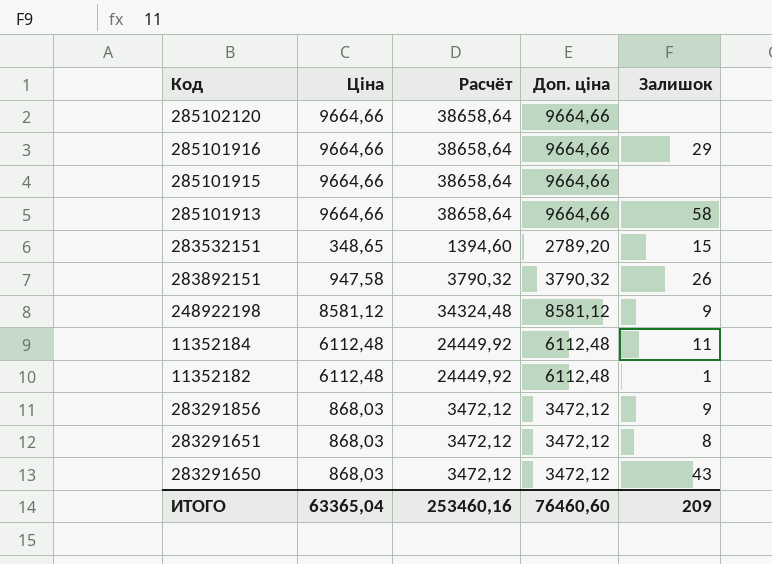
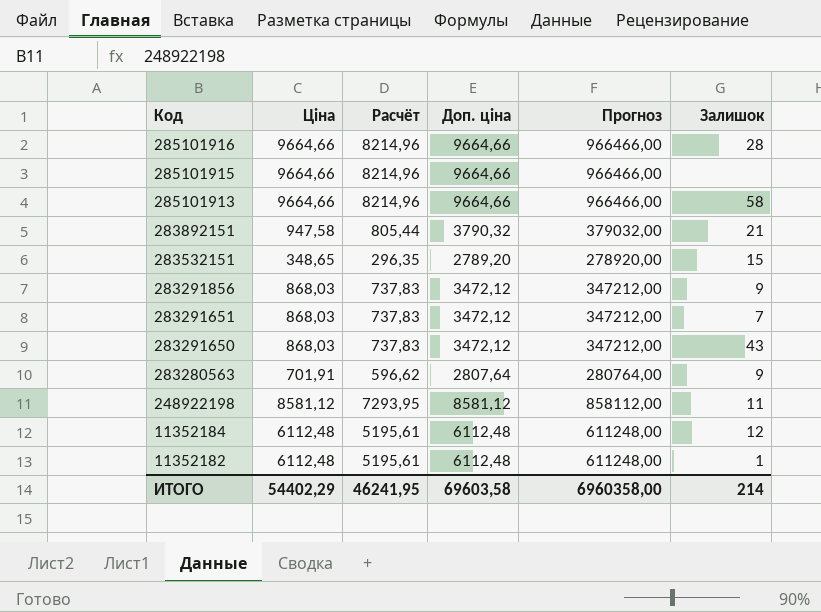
row order: none -> Код descending
column Расчёт | formula: [Ціна] * 4 -> [Ціна] * 0,85
column Прогноз | formula: none -> [Доп. ціна] * 100
row 285102120: 9664,66 | 38658,64 | 9664,66 | none -> none
285101916 | Залишок: 29 -> 28
283892151 | Залишок: 26 -> 21
283291651 | Залишок: 8 -> 7
row 283280563: none -> 701,91 | 596,62 | 2807,64 | 280764,00 | 9
248922198 | Залишок: 9 -> 11
11352184 | Залишок: 11 -> 12
ИТОГО | Ціна: 63365,04 -> 54402,29
ИТОГО | Расчёт: 253460,16 -> 46241,95
ИТОГО | Доп. ціна: 76460,60 -> 69603,58
ИТОГО | Залишок: 209 -> 214

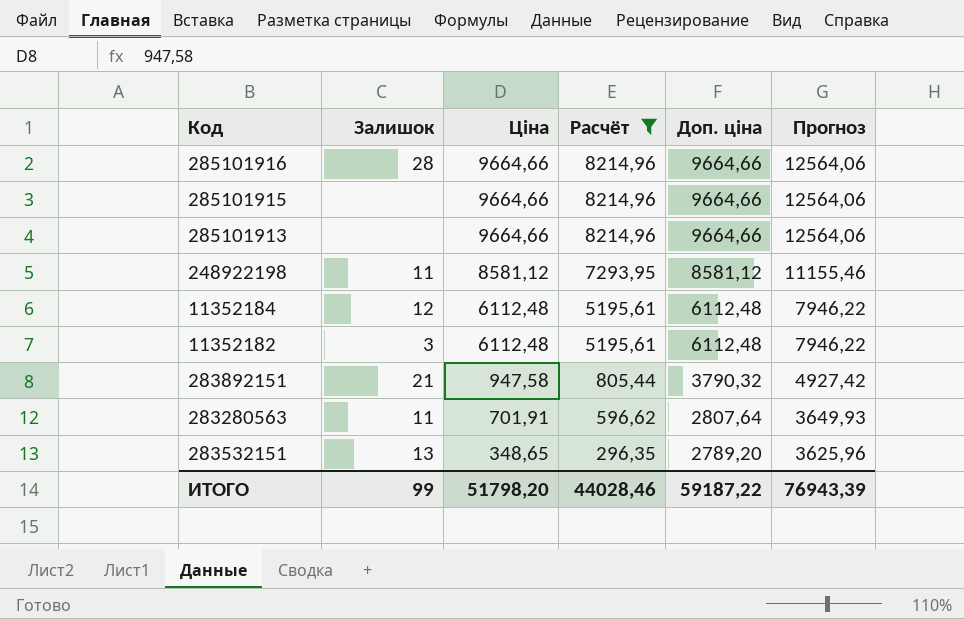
filter: none -> Расчёт != 737,83
row order: Код descending -> Ціна descending
column Залишок | position: 6 -> 2
column Прогноз | formula: [Доп. ціна] * 100 -> [Доп. ціна] * 1,3
285101913 | Залишок: 58 -> none
11352182 | Залишок: 1 -> 3
283280563 | Залишок: 9 -> 11
283532151 | Залишок: 15 -> 13
ИТОГО | Залишок: 214 -> 99
ИТОГО | Ціна: 54402,29 -> 51798,20
ИТОГО | Расчёт: 46241,95 -> 44028,46
ИТОГО | Доп. ціна: 69603,58 -> 59187,22
ИТОГО | Прогноз: 6960358,00 -> 76943,39

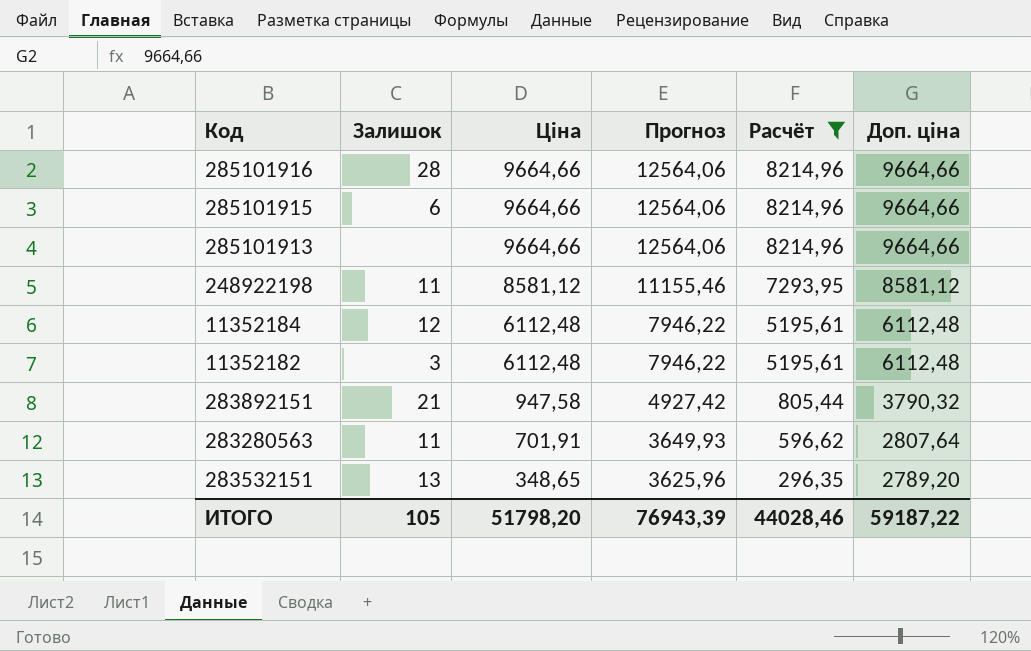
column Прогноз | position: 6 -> 4
285101915 | Залишок: none -> 6
ИТОГО | Залишок: 99 -> 105

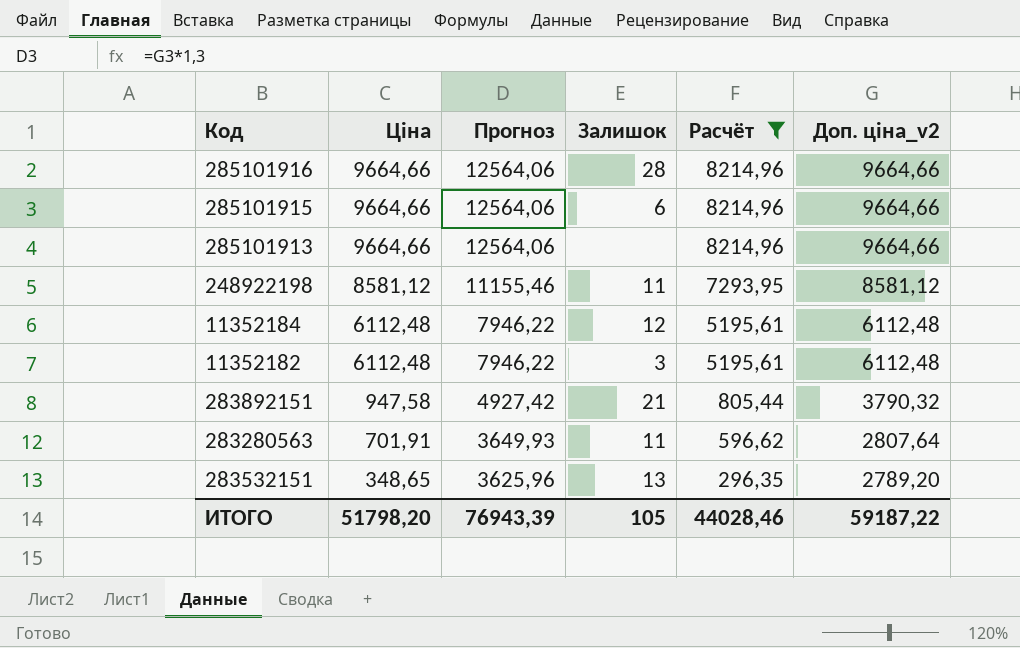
column Залишок | position: 2 -> 4
column name: Доп. ціна -> Доп. ціна_v2

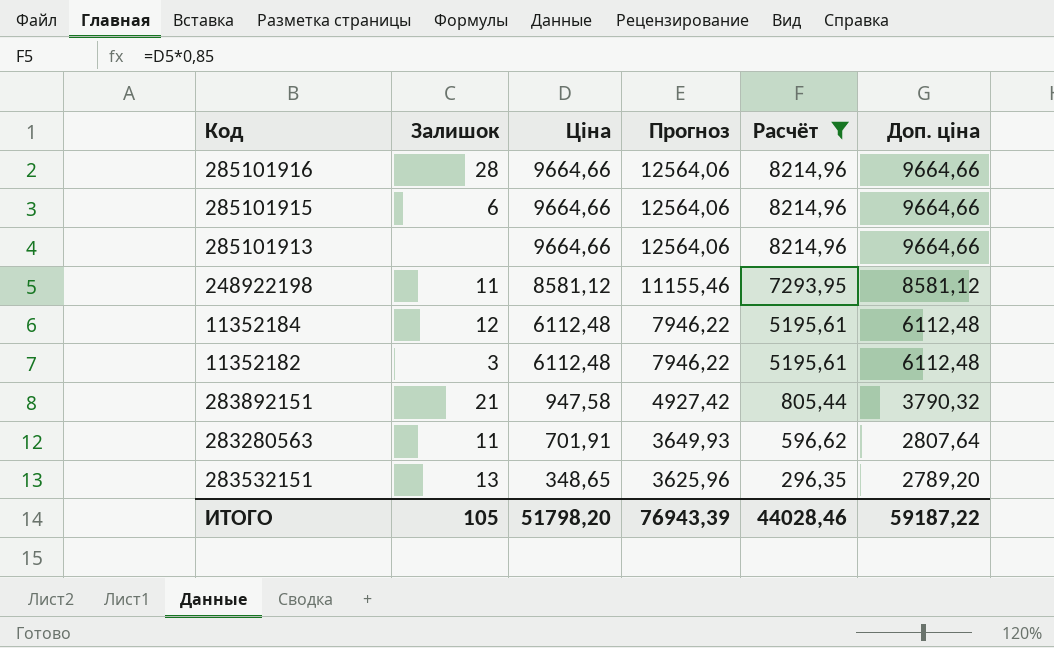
column Залишок | position: 4 -> 2
column name: Доп. ціна_v2 -> Доп. ціна

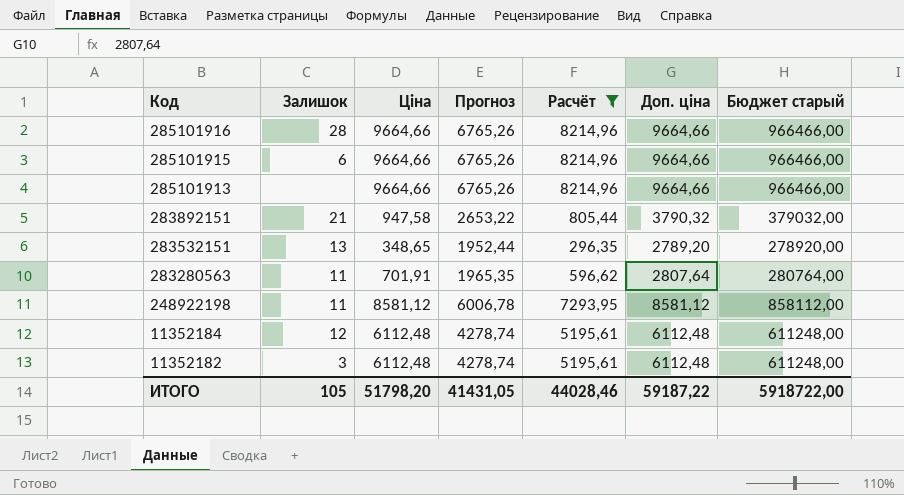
row order: Ціна descending -> Код descending
column Прогноз | formula: [Доп. ціна] * 1,3 -> [Доп. ціна] * 0,7
column Бюджет старый | formula: none -> [Доп. ціна] * 100
ИТОГО | Прогноз: 76943,39 -> 41431,05

